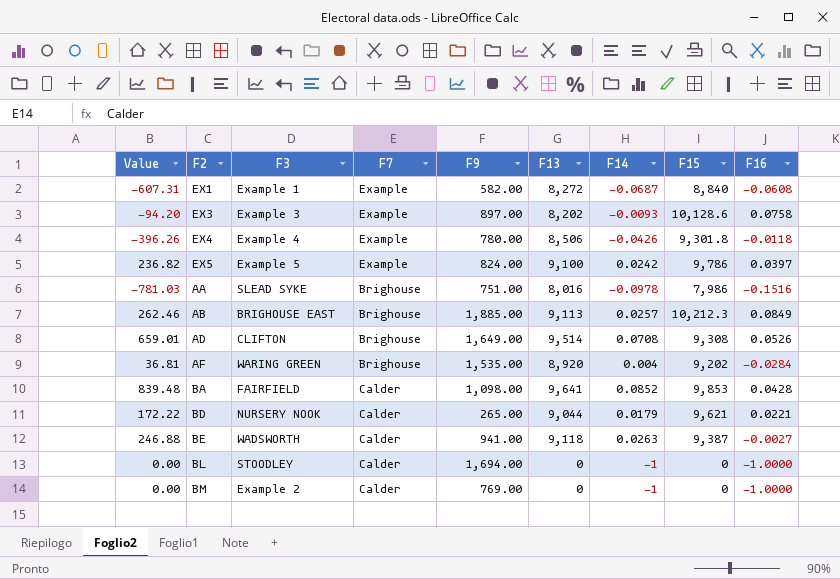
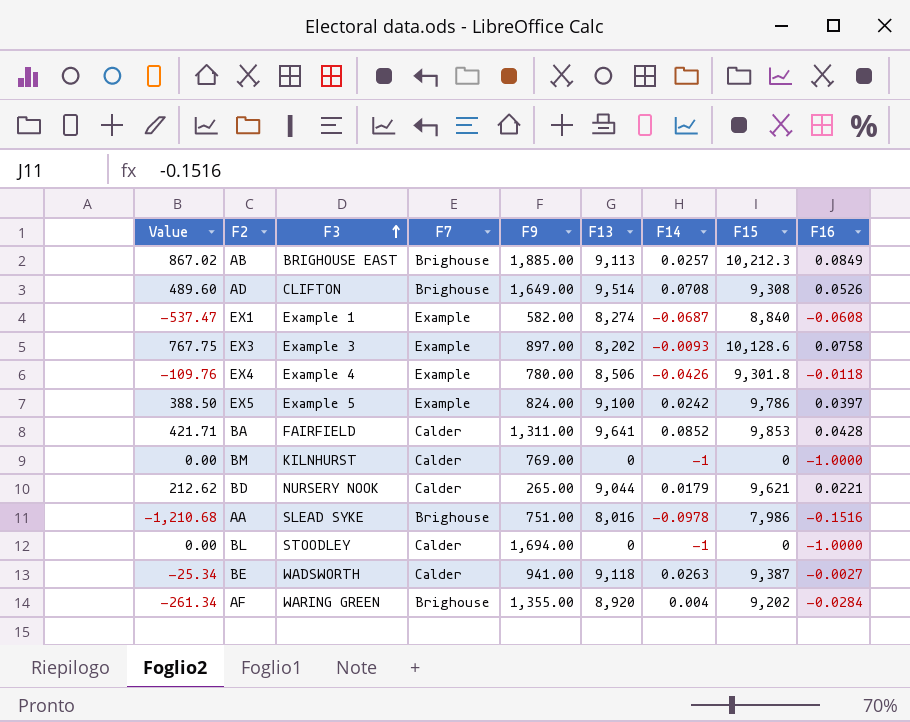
row order: none -> F3 ascending
column Value | formula: [F14] * [F15] -> [F15] * [F16]
EX1 | F13: 8,272 -> 8,274
BA | F9: 1,098.00 -> 1,311.00
BM | F3: Example 2 -> KILNHURST
AF | F9: 1,535.00 -> 1,355.00

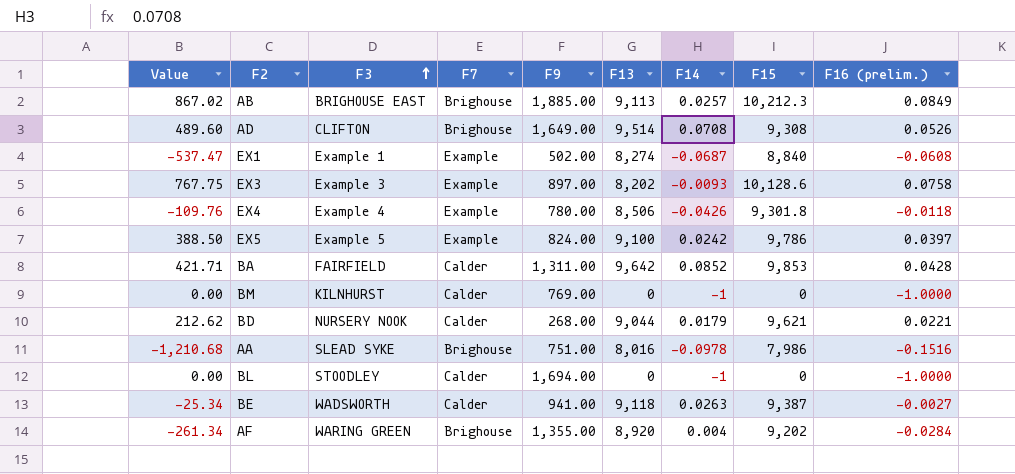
column name: F16 -> F16 (prelim.)
EX1 | F9: 582.00 -> 502.00
BA | F13: 9,641 -> 9,642
BD | F9: 265.00 -> 268.00

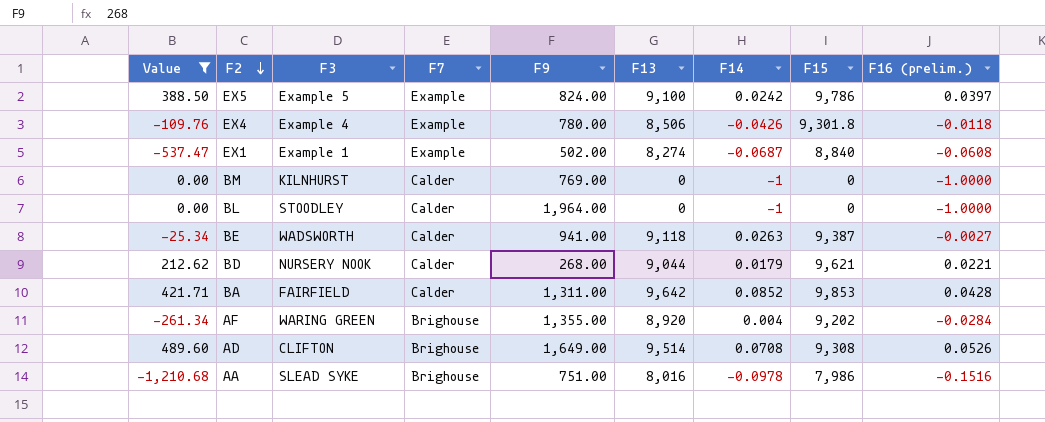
filter: none -> Value <= 489.60
row order: F3 ascending -> F2 descending
BL | F9: 1,694.00 -> 1,964.00

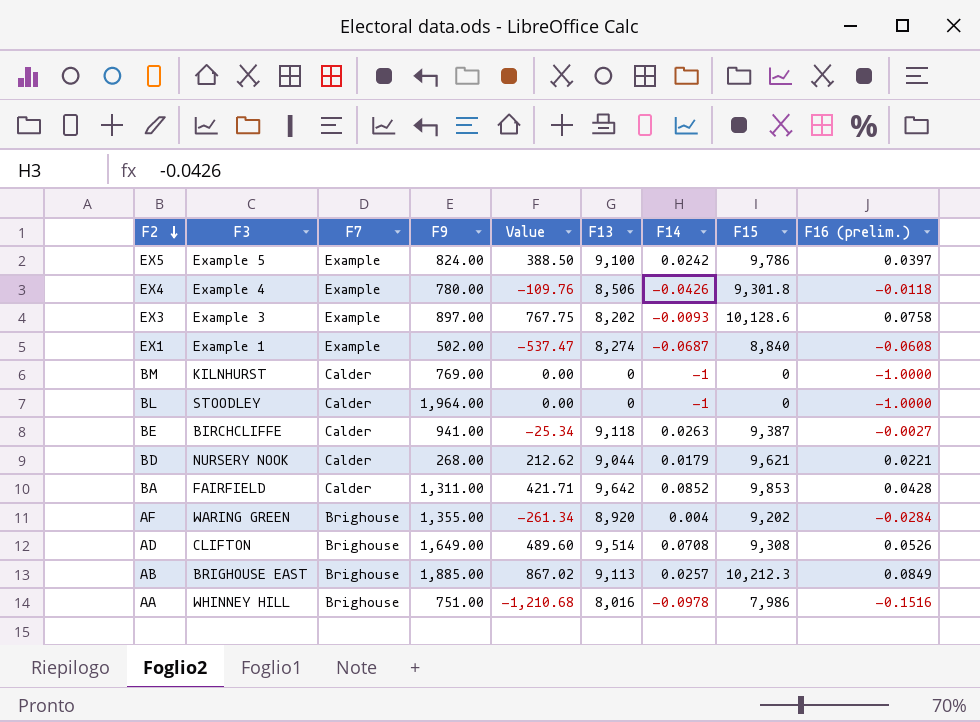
filter: Value <= 489.60 -> none
column Value | position: 1 -> 5
BE | F3: WADSWORTH -> BIRCHCLIFFE
AA | F3: SLEAD SYKE -> WHINNEY HILL

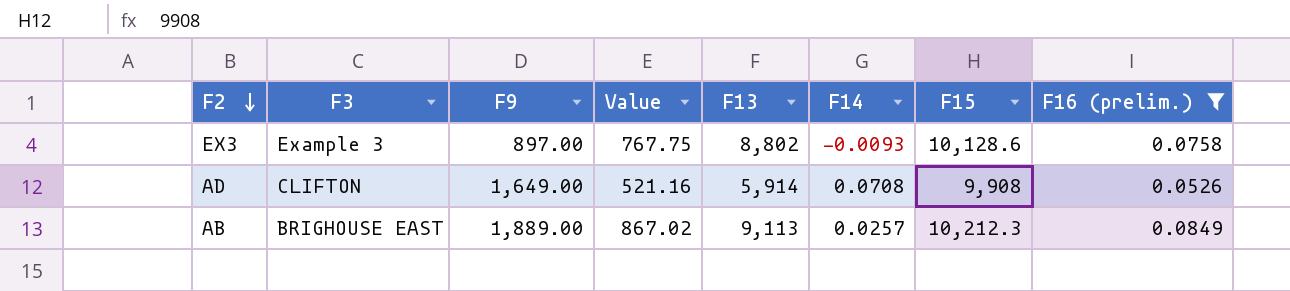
filter: none -> F16 (prelim.) >= 0.0526
column F7 | position: 3 -> none
EX3 | F13: 8,202 -> 8,802
AD | Value: 489.60 -> 521.16
AD | F13: 9,514 -> 5,914
AD | F15: 9,308 -> 9,908
AB | F9: 1,885.00 -> 1,889.00

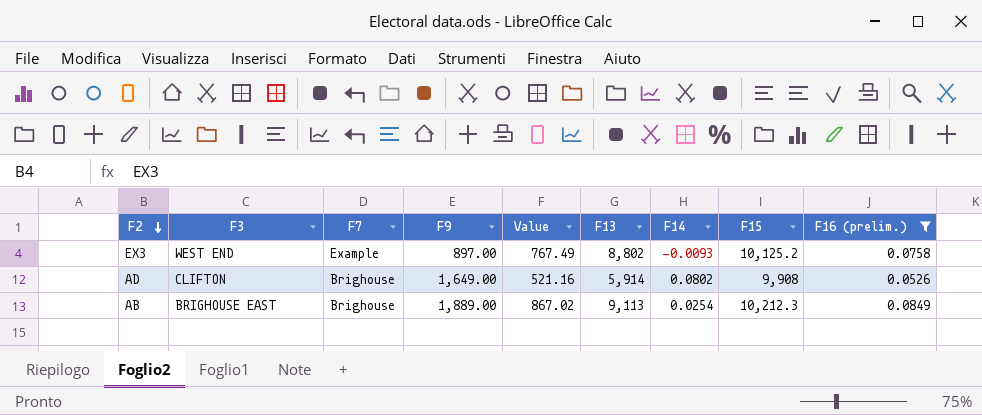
column F7 | position: none -> 3
EX3 | F3: Example 3 -> WEST END
EX3 | Value: 767.75 -> 767.49
EX3 | F15: 10,128.6 -> 10,125.2
AD | F14: 0.0708 -> 0.0802
AB | F14: 0.0257 -> 0.0254

